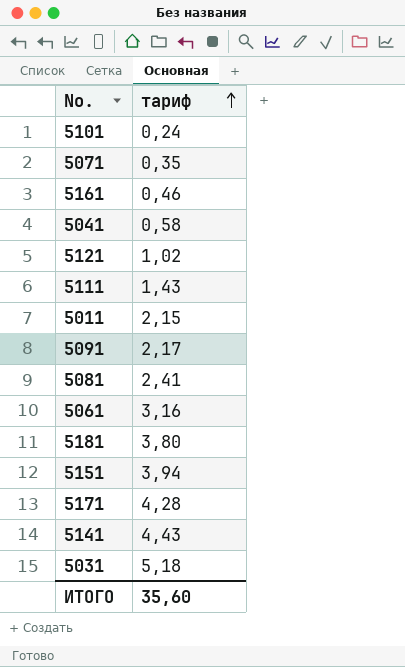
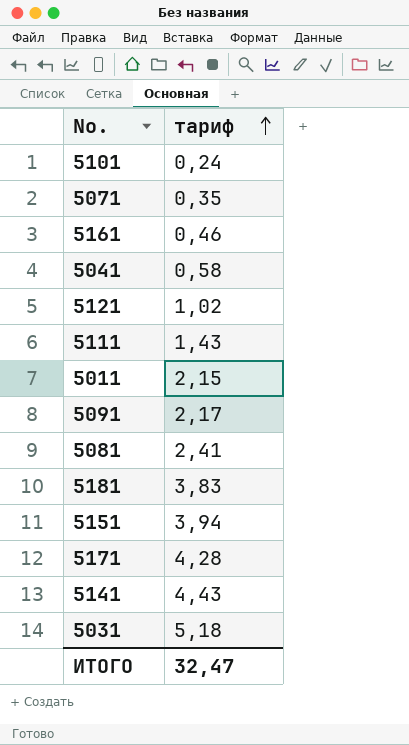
row 5061: 3,16 -> none
5181 | тариф: 3,80 -> 3,83
ИТОГО | тариф: 35,60 -> 32,47

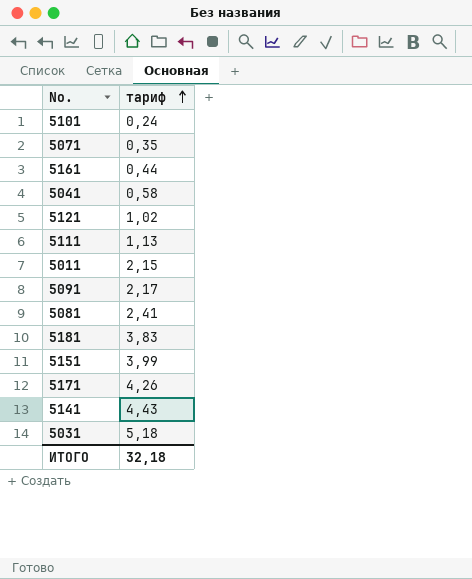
5161 | тариф: 0,46 -> 0,44
5111 | тариф: 1,43 -> 1,13
5151 | тариф: 3,94 -> 3,99
5171 | тариф: 4,28 -> 4,26
ИТОГО | тариф: 32,47 -> 32,18

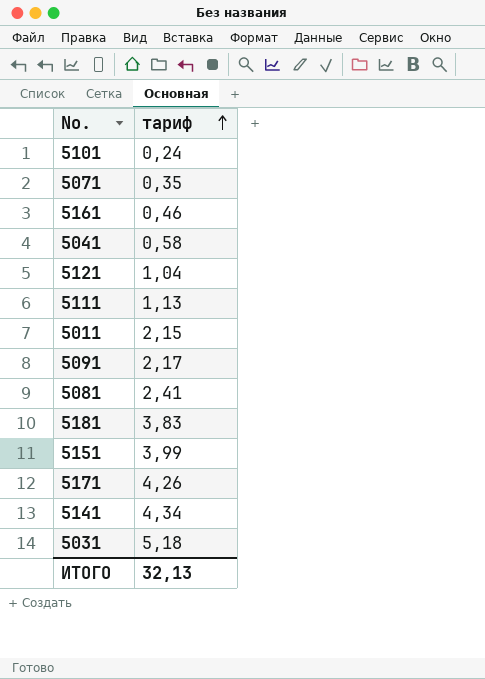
5161 | тариф: 0,44 -> 0,46
5121 | тариф: 1,02 -> 1,04
5141 | тариф: 4,43 -> 4,34
ИТОГО | тариф: 32,18 -> 32,13

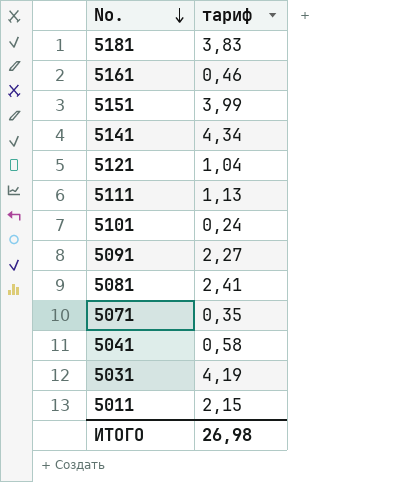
row order: тариф ascending -> No. descending
row 5171: 4,26 -> none
5091 | тариф: 2,17 -> 2,27
5031 | тариф: 5,18 -> 4,19
ИТОГО | тариф: 32,13 -> 26,98

